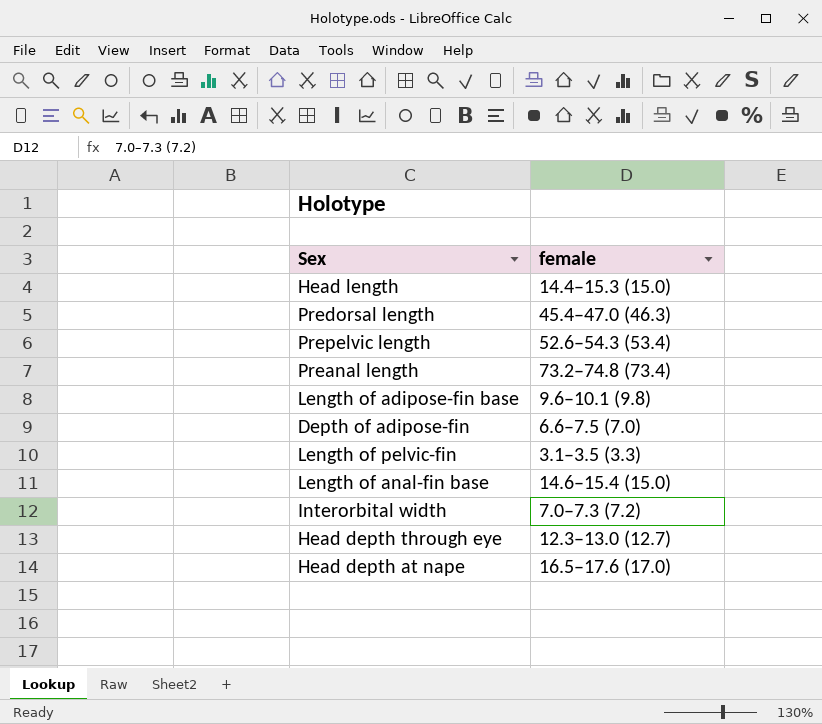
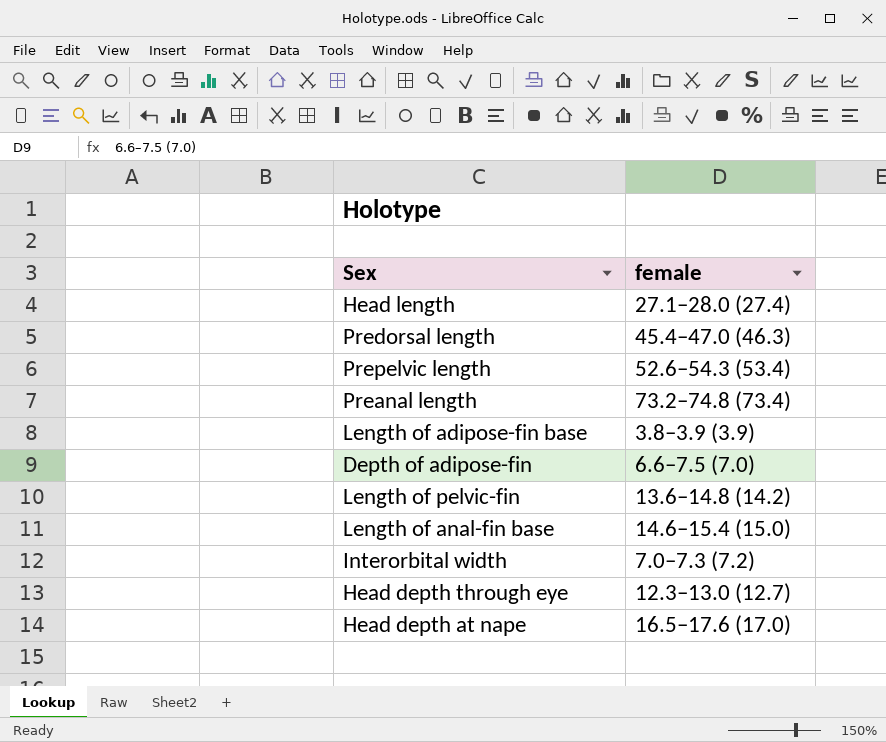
Head length | female: 14.4–15.3 (15.0) -> 27.1–28.0 (27.4)
Length of adipose-fin base | female: 9.6–10.1 (9.8) -> 3.8–3.9 (3.9)
Length of pelvic-fin | female: 3.1–3.5 (3.3) -> 13.6–14.8 (14.2)

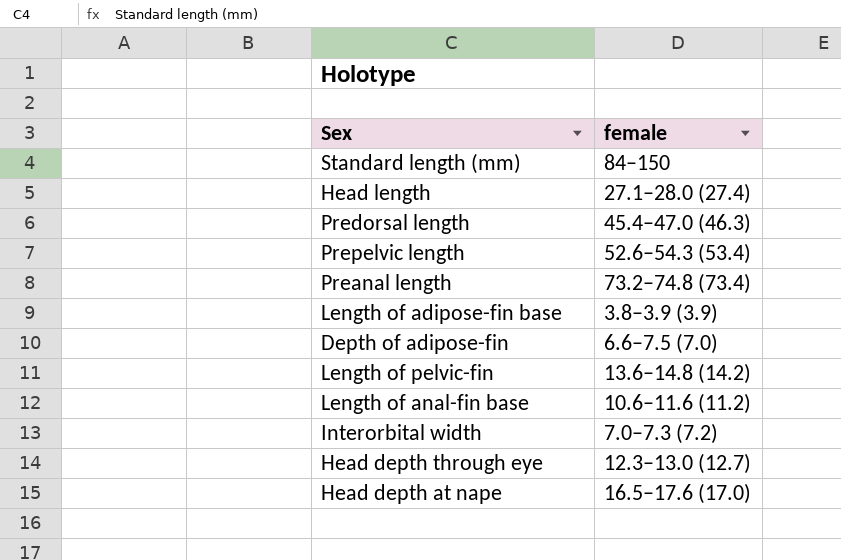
row Standard length (mm): none -> 84–150
Length of anal-fin base | female: 14.6–15.4 (15.0) -> 10.6–11.6 (11.2)

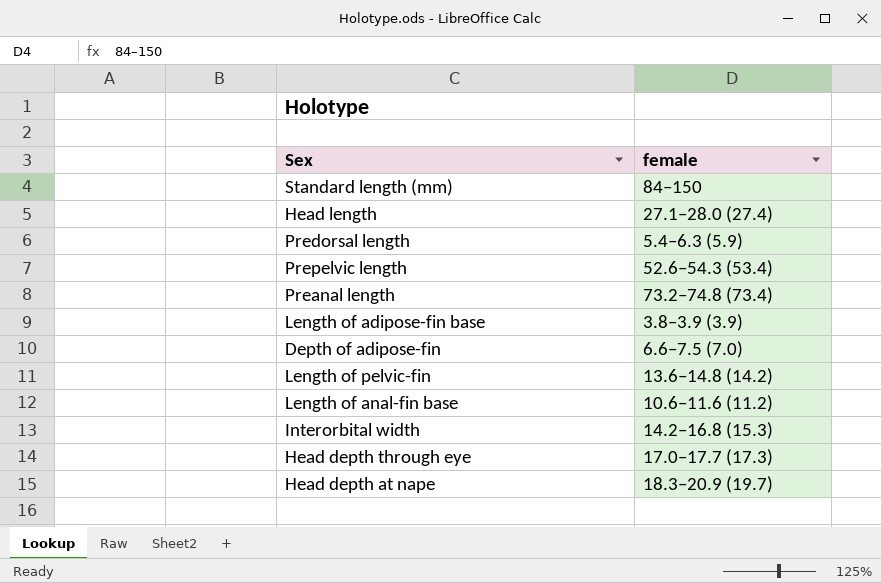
Predorsal length | female: 45.4–47.0 (46.3) -> 5.4–6.3 (5.9)
Interorbital width | female: 7.0–7.3 (7.2) -> 14.2–16.8 (15.3)
Head depth through eye | female: 12.3–13.0 (12.7) -> 17.0–17.7 (17.3)
Head depth at nape | female: 16.5–17.6 (17.0) -> 18.3–20.9 (19.7)

